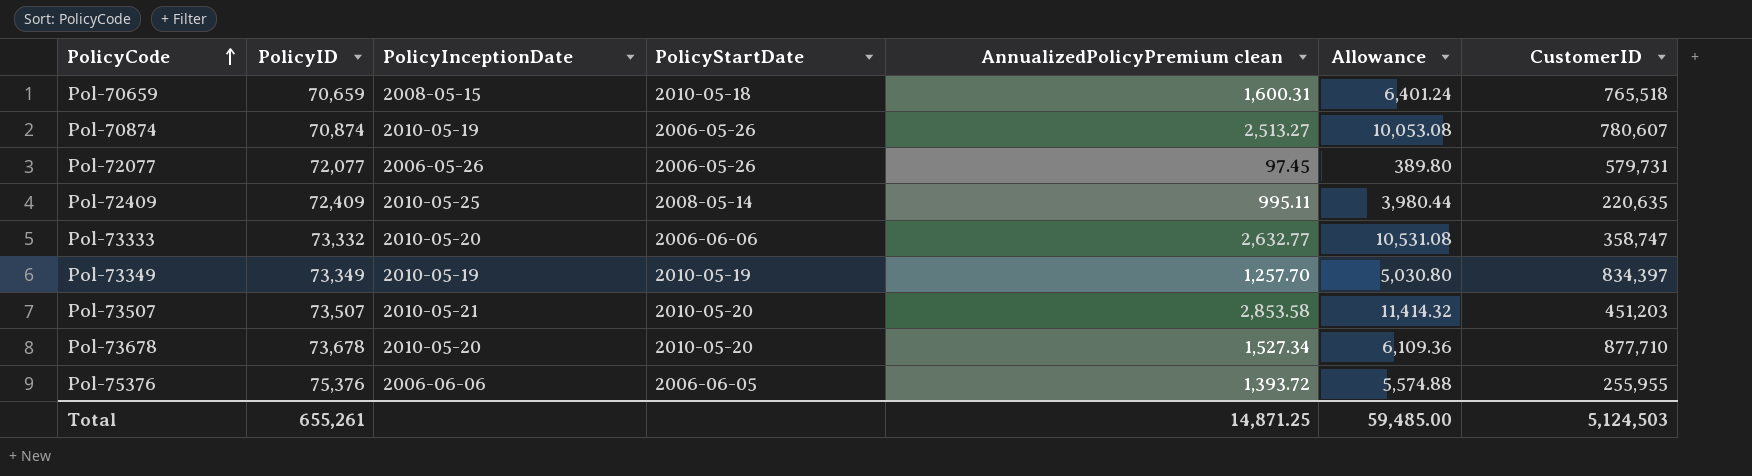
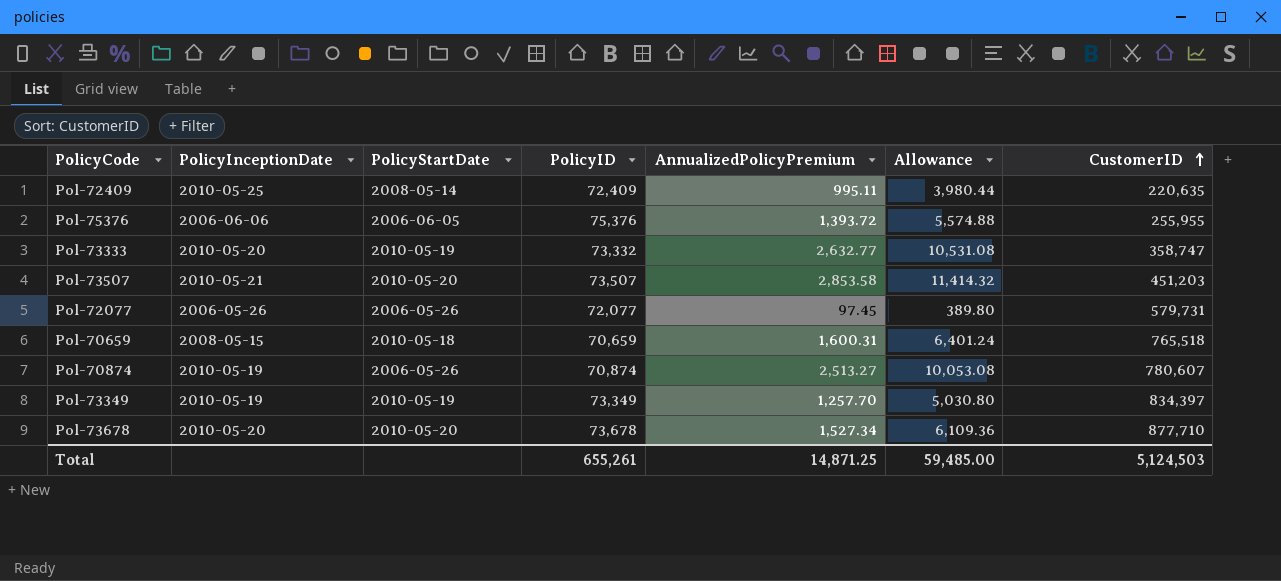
row order: PolicyCode ascending -> CustomerID ascending
column PolicyID | position: 2 -> 4
column name: AnnualizedPolicyPremium clean -> AnnualizedPolicyPremium
Pol-73333 | PolicyStartDate: 2006-06-06 -> 2010-05-19

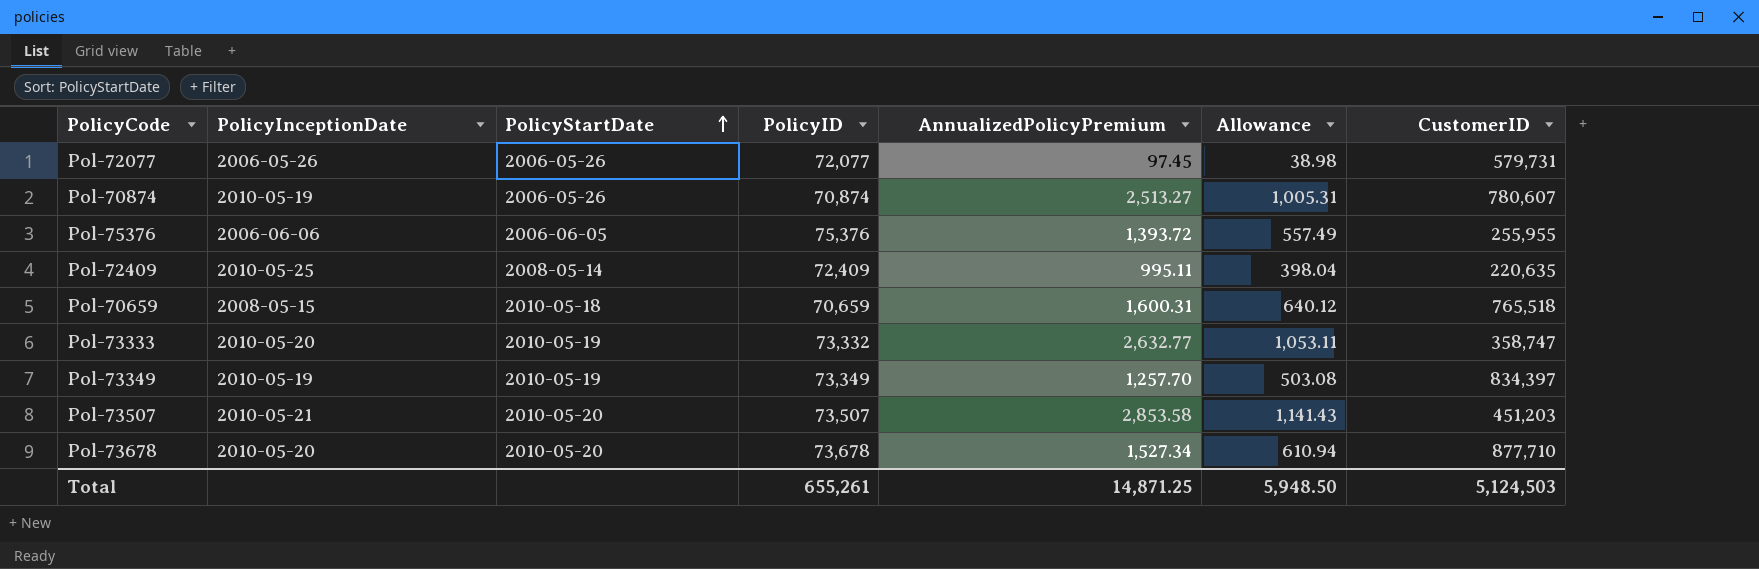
row order: CustomerID ascending -> PolicyStartDate ascending
column Allowance | formula: [AnnualizedPolicyPremium] * 4 -> [AnnualizedPolicyPremium] * 0.4
Total | Allowance: 59,485.00 -> 5,948.50

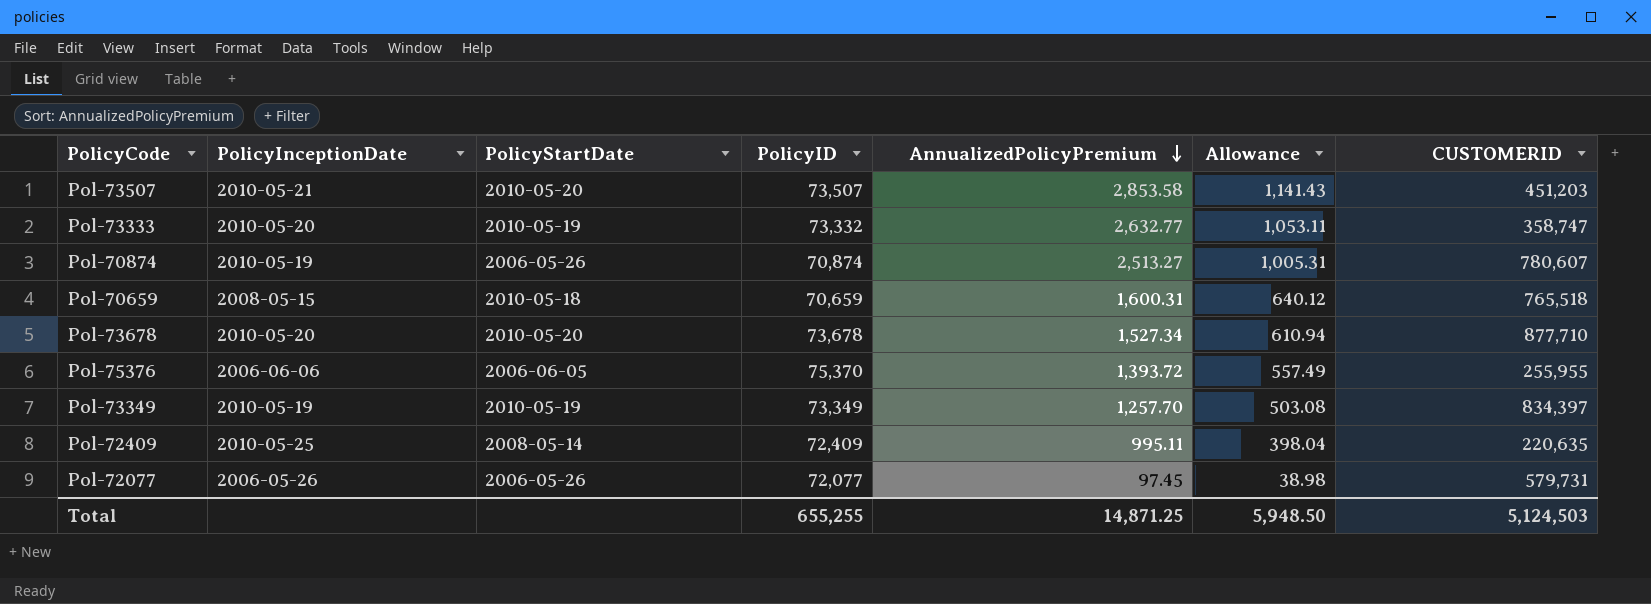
row order: PolicyStartDate ascending -> AnnualizedPolicyPremium descending
column name: CustomerID -> CUSTOMERID
Pol-75376 | PolicyID: 75,376 -> 75,370
Total | PolicyID: 655,261 -> 655,255

